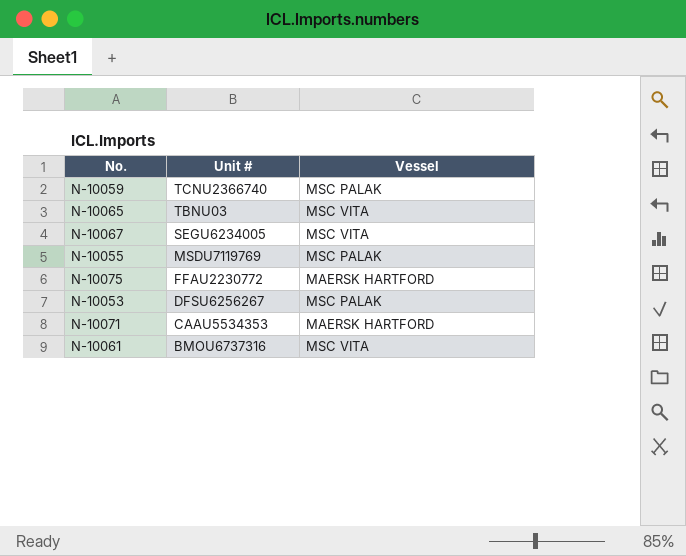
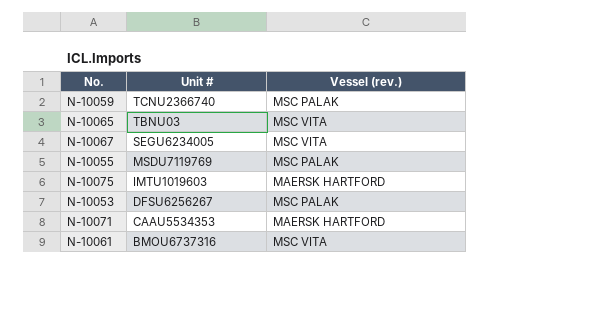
column name: Vessel -> Vessel (rev.)
N-10075 | Unit #: FFAU2230772 -> IMTU1019603

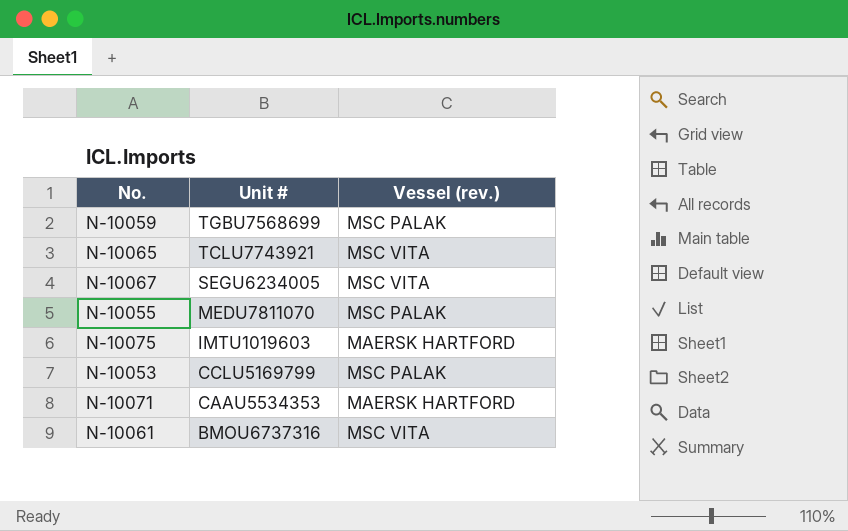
N-10059 | Unit #: TCNU2366740 -> TGBU7568699
N-10065 | Unit #: TBNU03 -> TCLU7743921
N-10055 | Unit #: MSDU7119769 -> MEDU7811070
N-10053 | Unit #: DFSU6256267 -> CCLU5169799

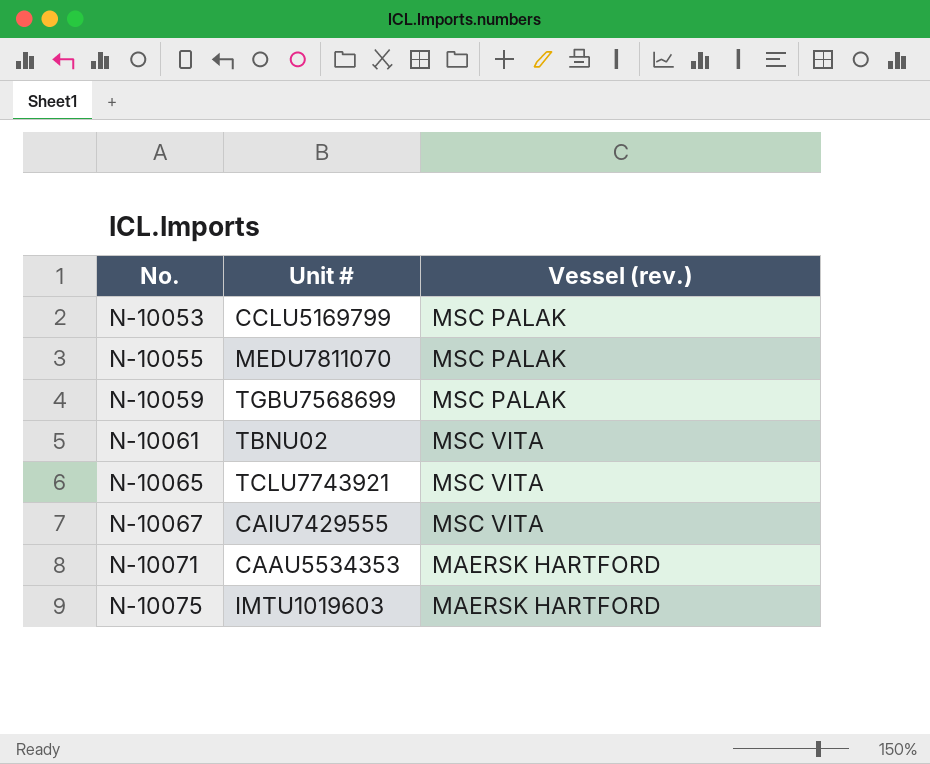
row order: Unit # descending -> No. ascending
N-10061 | Unit #: BMOU6737316 -> TBNU02
N-10067 | Unit #: SEGU6234005 -> CAIU7429555

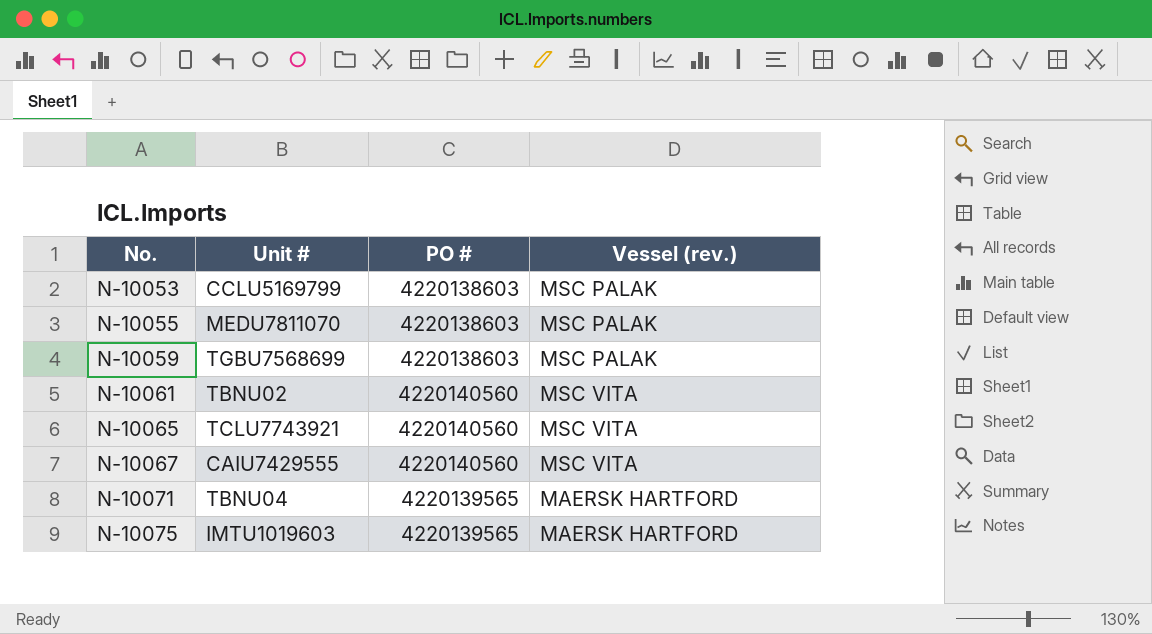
column PO # | position: none -> 3
N-10071 | Unit #: CAAU5534353 -> TBNU04

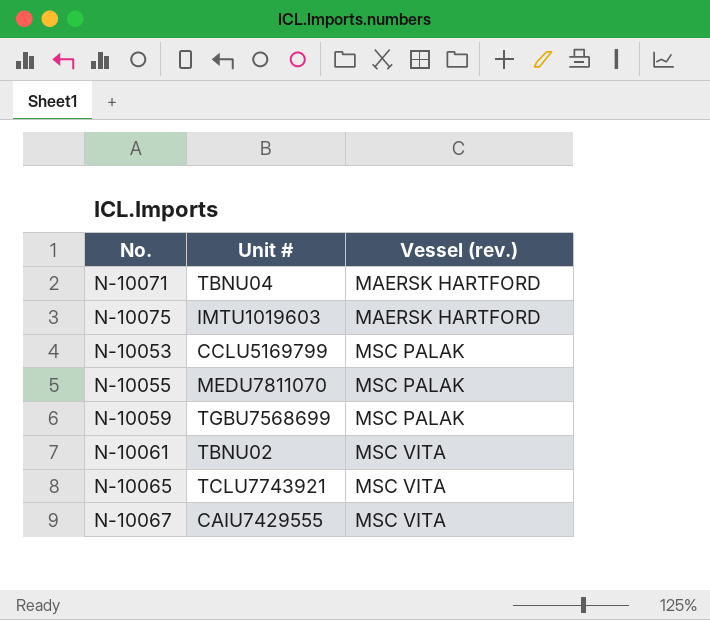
row order: No. ascending -> Vessel (rev.) ascending
column PO # | position: 3 -> none

